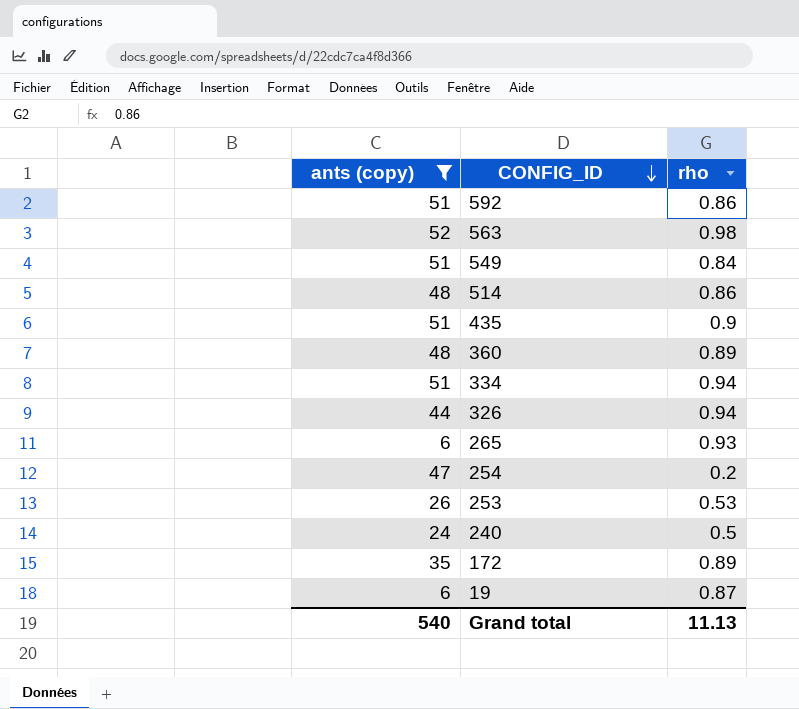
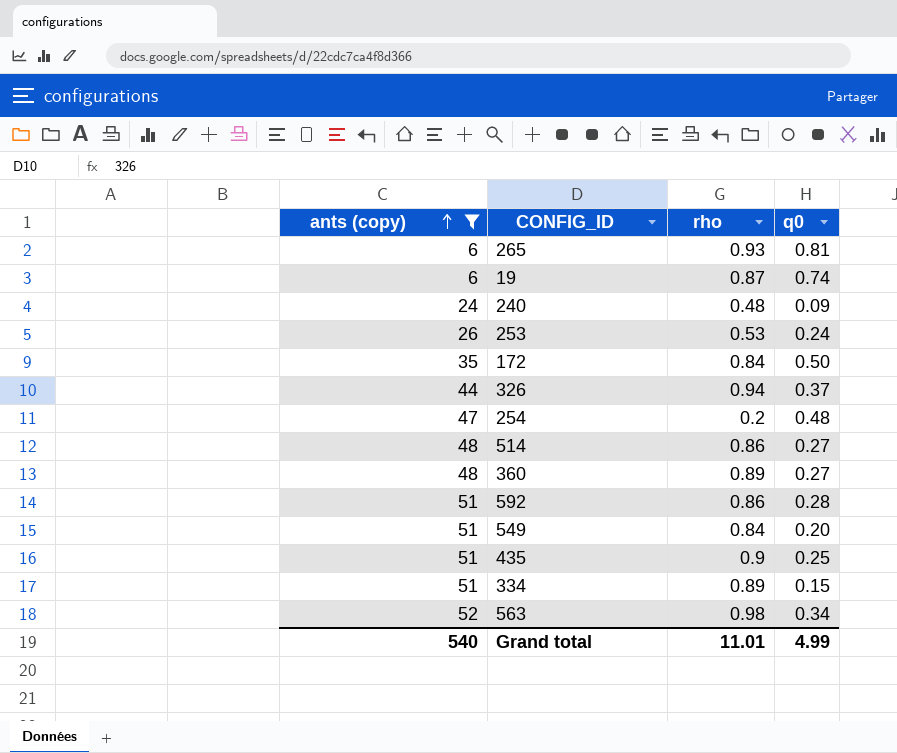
row order: CONFIG_ID descending -> ants (copy) ascending
column q0 | position: none -> 4
240 | rho: 0.5 -> 0.48
172 | rho: 0.89 -> 0.84
334 | rho: 0.94 -> 0.89
Grand total | rho: 11.13 -> 11.01

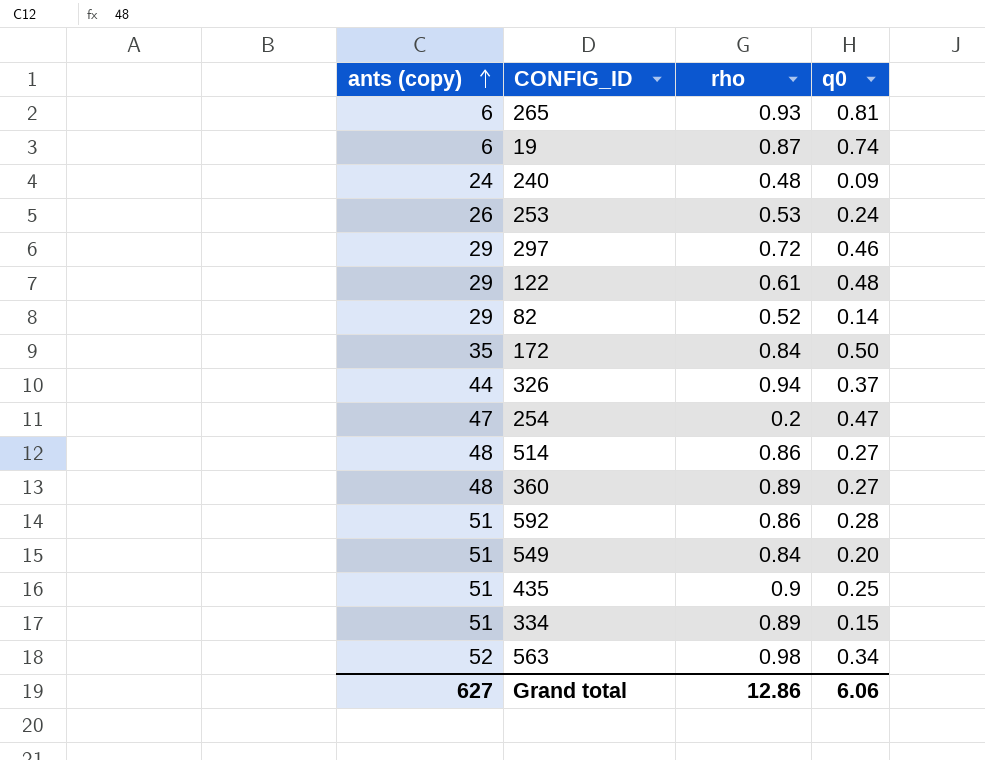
filter: ants (copy) != 29 -> none
254 | q0: 0.48 -> 0.47
Grand total | ants (copy): 540 -> 627
Grand total | rho: 11.01 -> 12.86
Grand total | q0: 4.99 -> 6.06

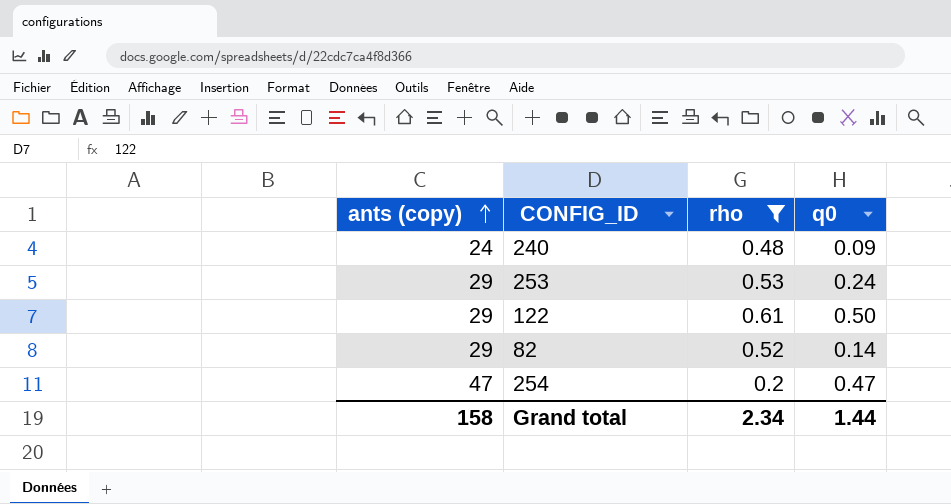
filter: none -> rho <= 0.61
253 | ants (copy): 26 -> 29
122 | q0: 0.48 -> 0.50
Grand total | ants (copy): 627 -> 158
Grand total | rho: 12.86 -> 2.34
Grand total | q0: 6.06 -> 1.44

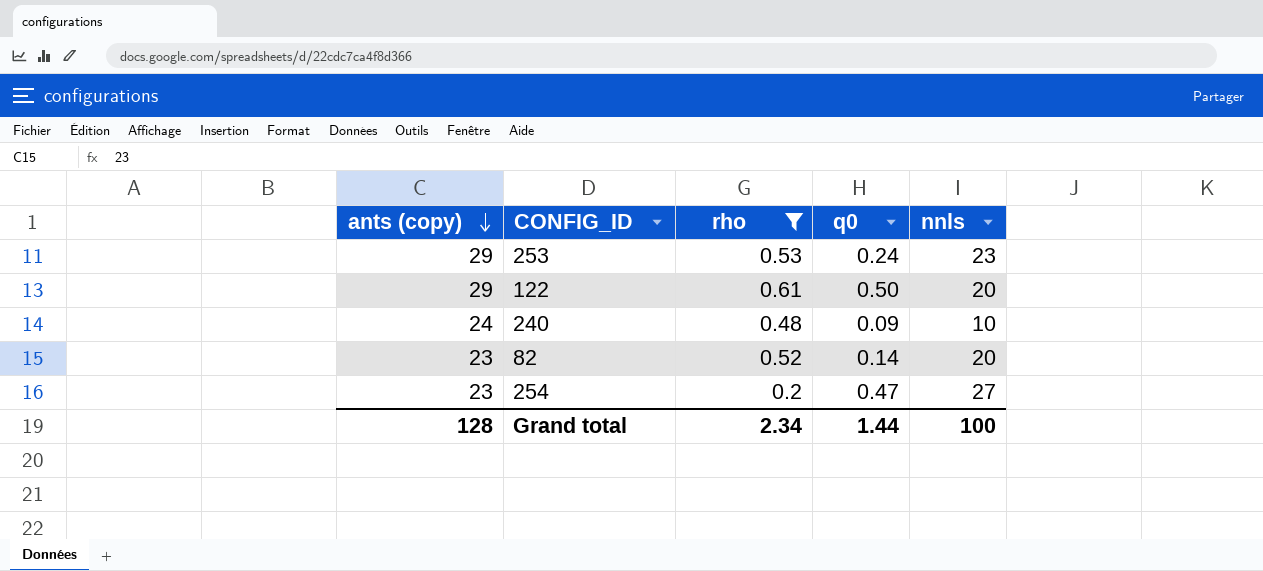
row order: ants (copy) ascending -> ants (copy) descending
column nnls | position: none -> 5
82 | ants (copy): 29 -> 23
254 | ants (copy): 47 -> 23
Grand total | ants (copy): 158 -> 128

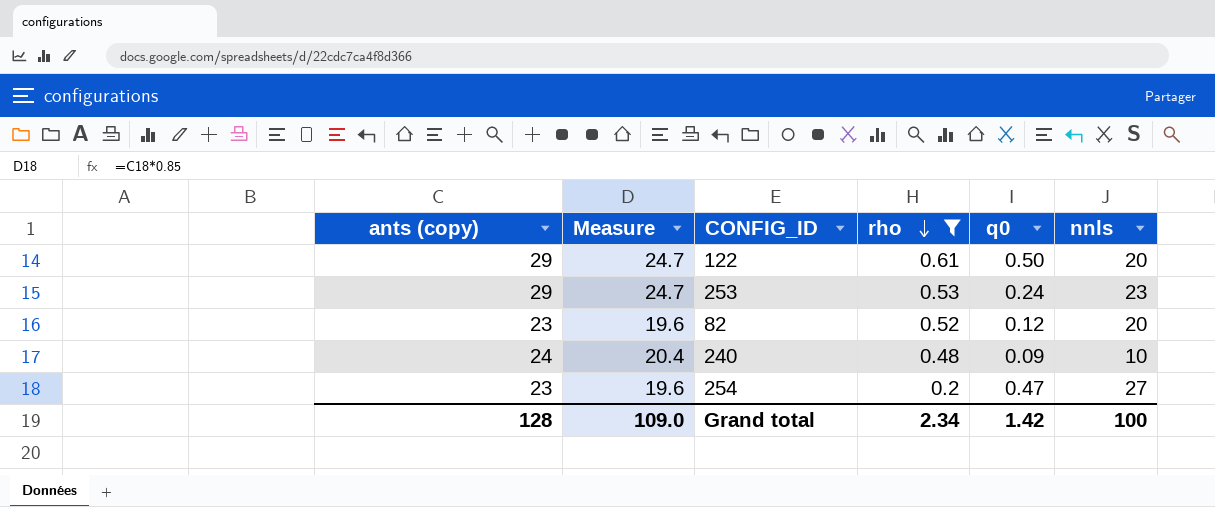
row order: ants (copy) descending -> rho descending
column Measure | formula: none -> [ants (copy)] * 0.85
82 | q0: 0.14 -> 0.12
Grand total | q0: 1.44 -> 1.42

